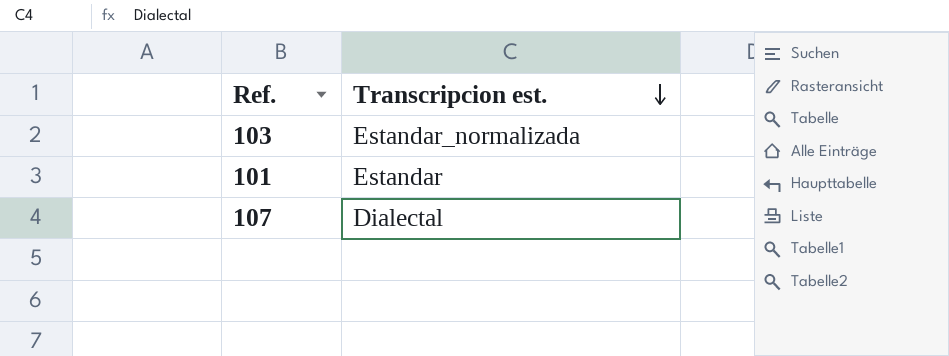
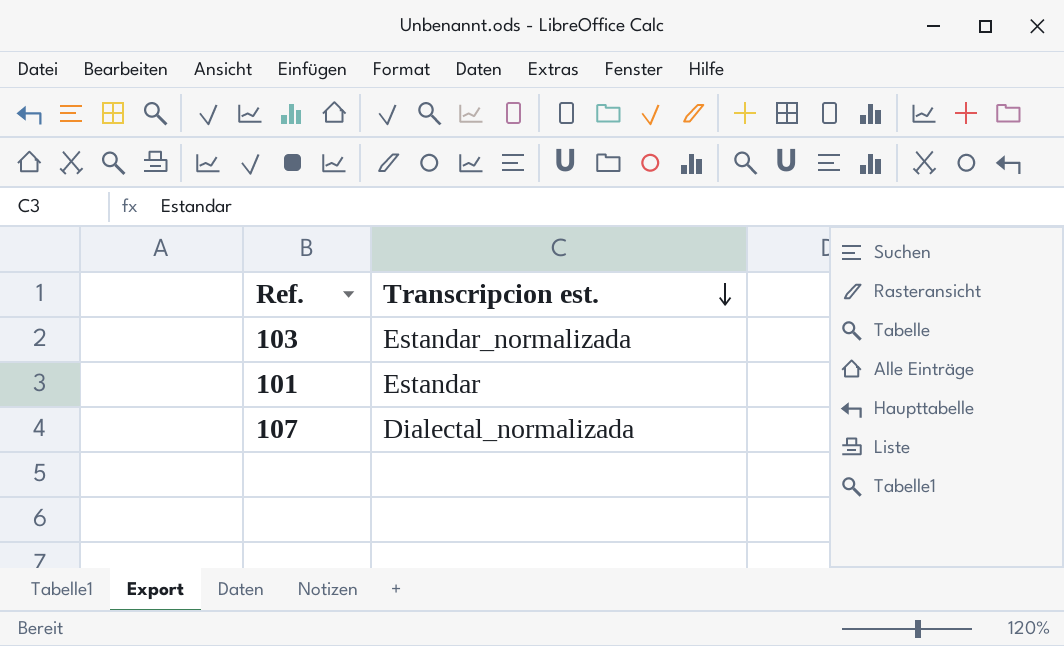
107 | Transcripcion est.: Dialectal -> Dialectal_normalizada

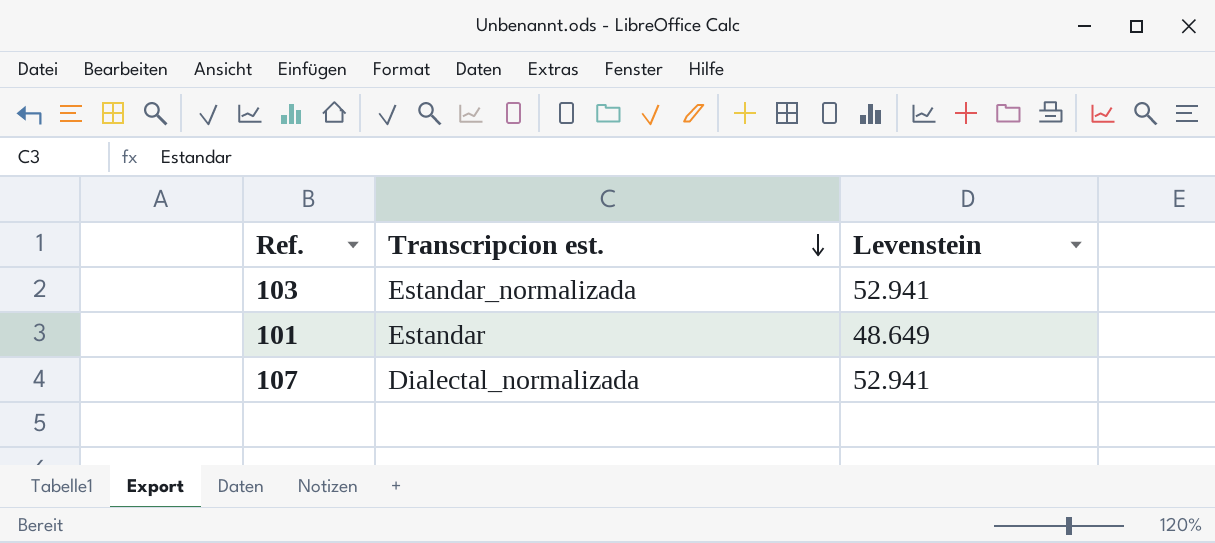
column Levenstein | position: none -> 3

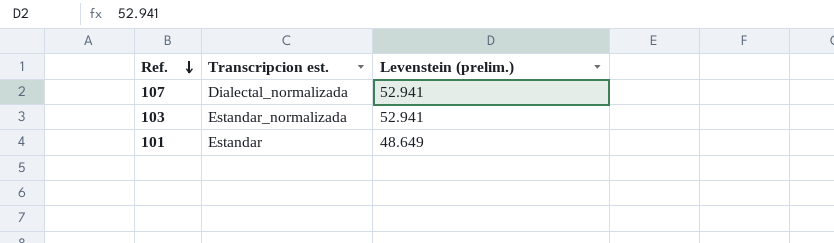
row order: Transcripcion est. descending -> Ref. descending
column name: Levenstein -> Levenstein (prelim.)

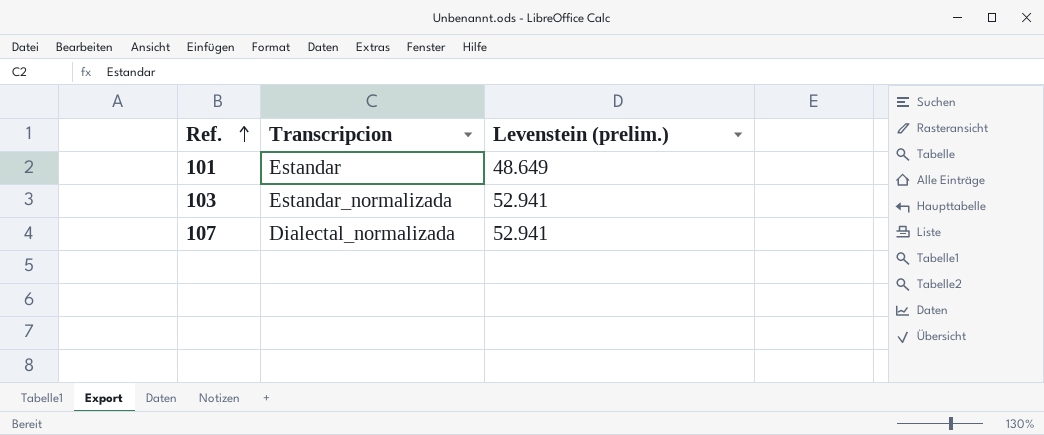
row order: Ref. descending -> Ref. ascending
column name: Transcripcion est. -> Transcripcion

